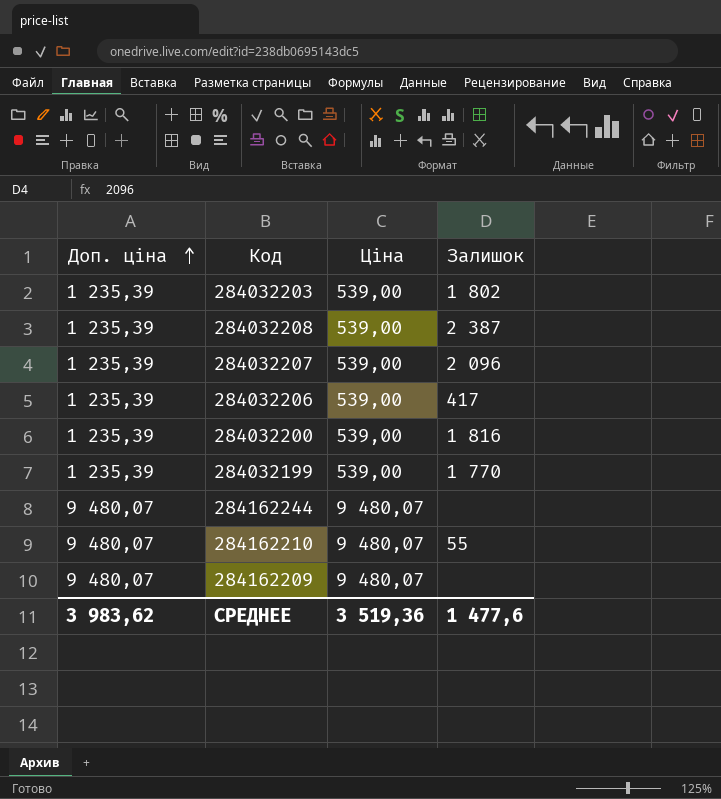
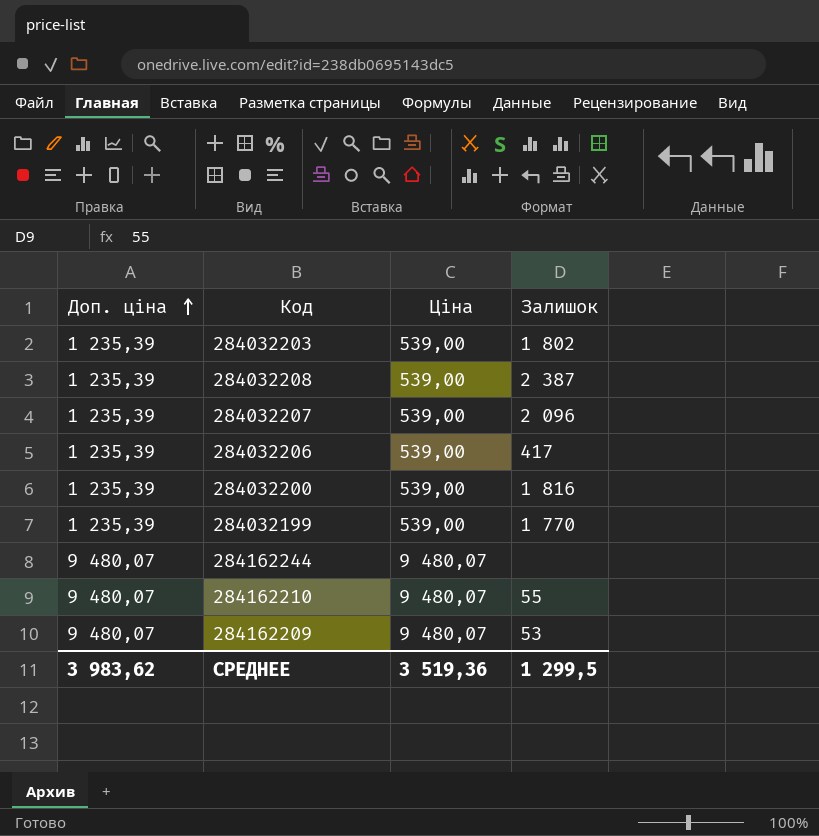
284162209 | Залишок: none -> 53
СРЕДНЕЕ | Залишок: 1 477,6 -> 1 299,5

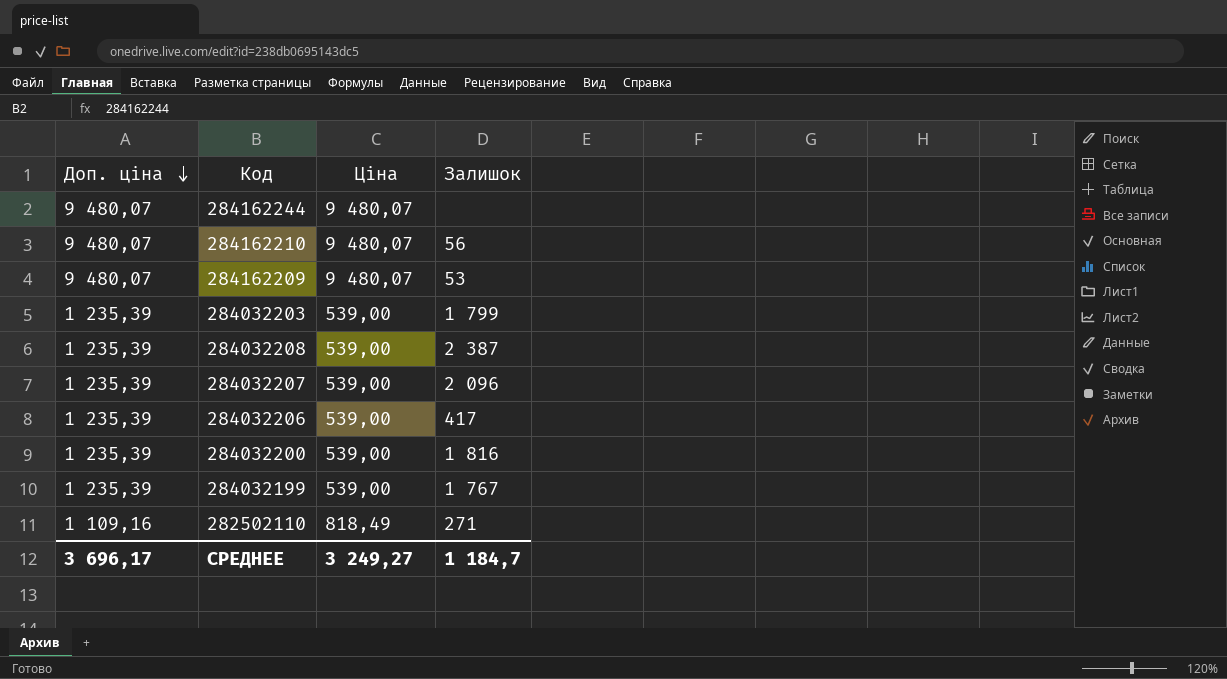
row order: Доп. ціна ascending -> Доп. ціна descending
284162210 | Залишок: 55 -> 56
284032203 | Залишок: 1 802 -> 1 799
284032199 | Залишок: 1 770 -> 1 767
row 282502110: none -> 1 109,16 | 818,49 | 271
СРЕДНЕЕ | Доп. ціна: 3 983,62 -> 3 696,17
СРЕДНЕЕ | Ціна: 3 519,36 -> 3 249,27
СРЕДНЕЕ | Залишок: 1 299,5 -> 1 184,7

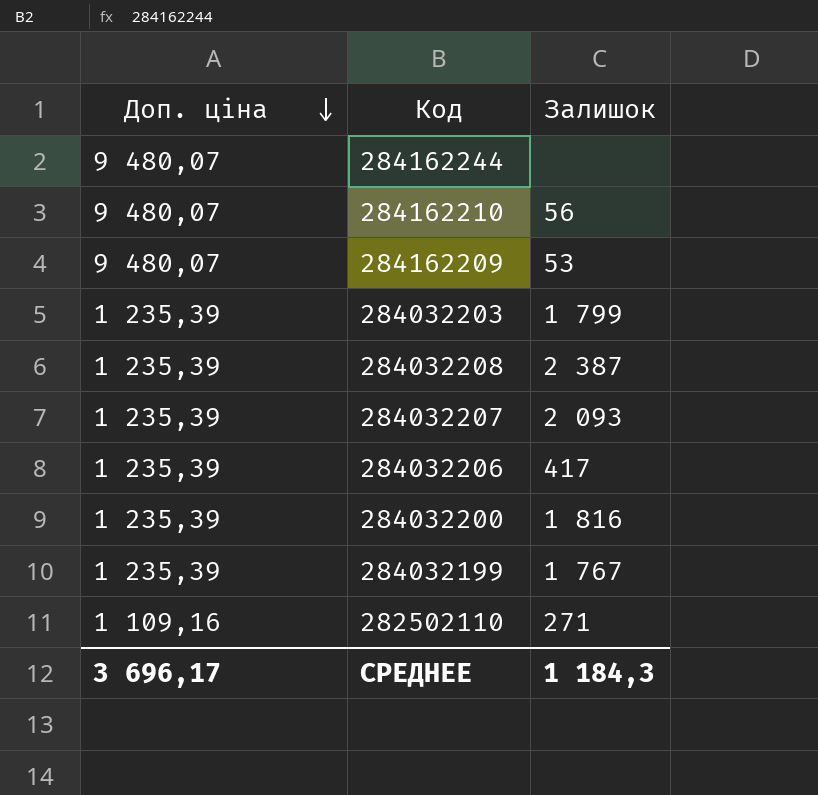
column Ціна | position: 3 -> none
284032207 | Залишок: 2 096 -> 2 093
СРЕДНЕЕ | Залишок: 1 184,7 -> 1 184,3

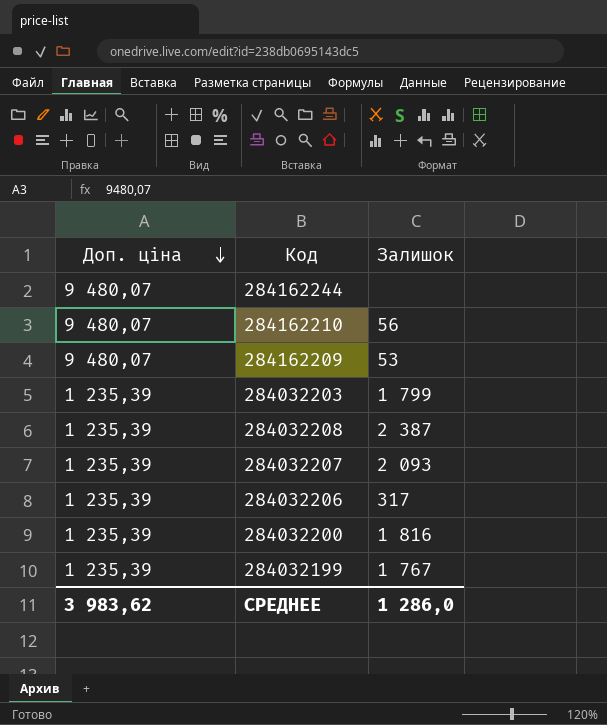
row 282502110: 1 109,16 | 271 -> none
284032206 | Залишок: 417 -> 317
СРЕДНЕЕ | Доп. ціна: 3 696,17 -> 3 983,62
СРЕДНЕЕ | Залишок: 1 184,3 -> 1 286,0

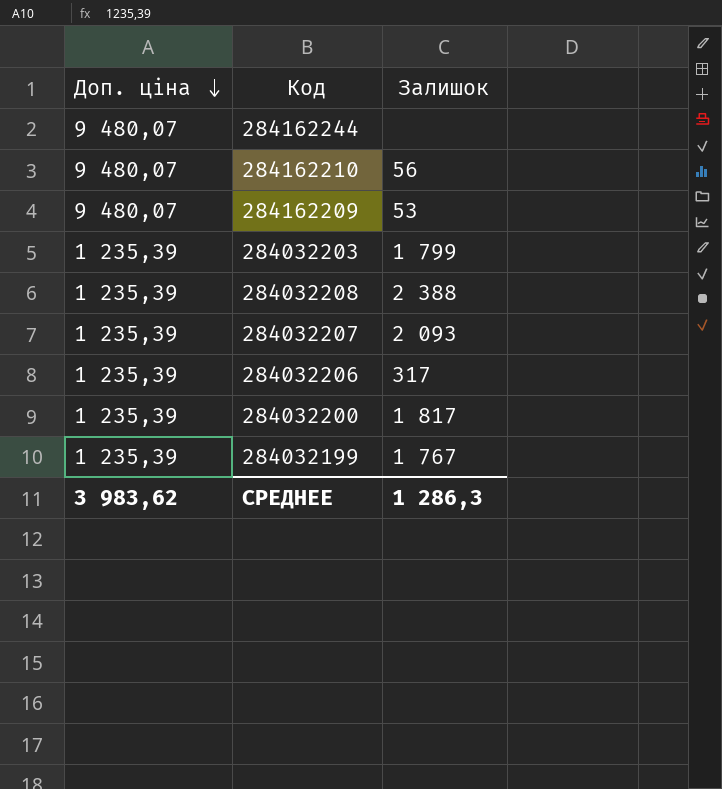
284032208 | Залишок: 2 387 -> 2 388
284032200 | Залишок: 1 816 -> 1 817
СРЕДНЕЕ | Залишок: 1 286,0 -> 1 286,3

